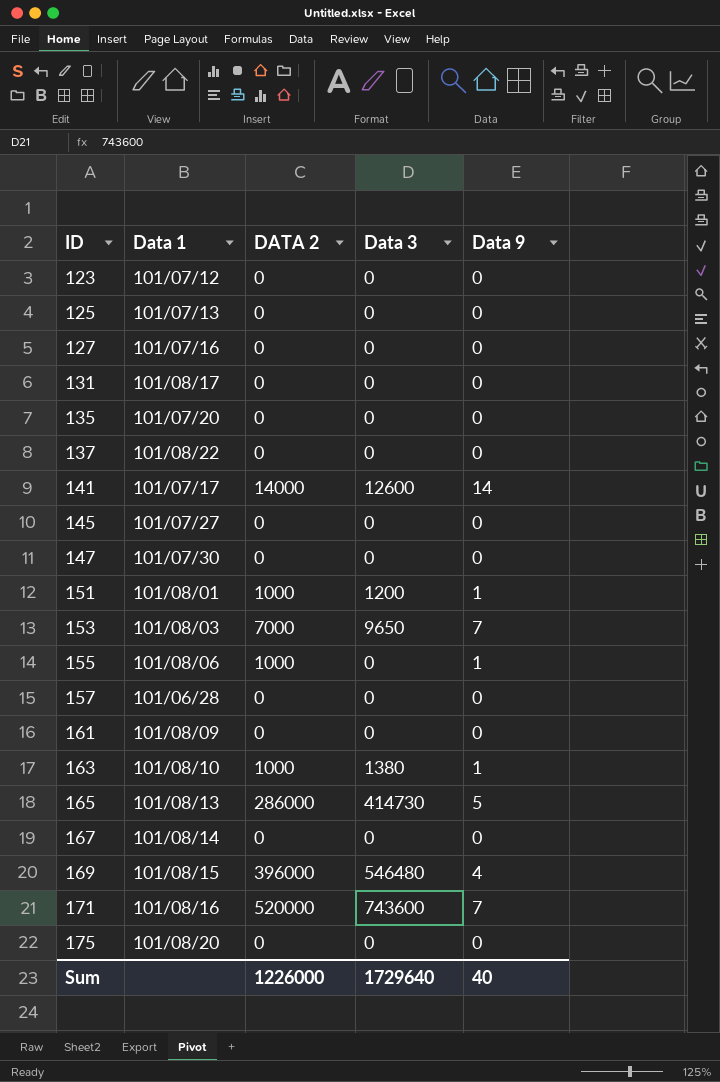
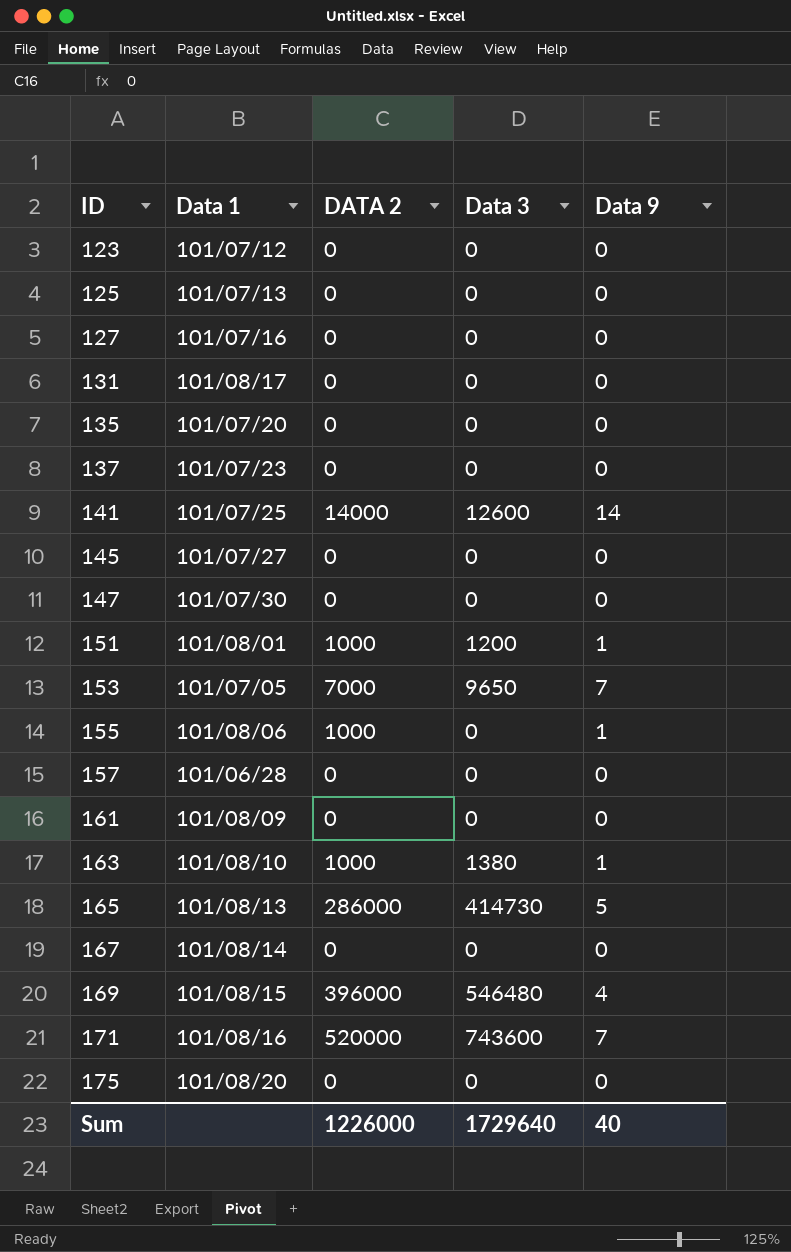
137 | Data 1: 101/08/22 -> 101/07/23
141 | Data 1: 101/07/17 -> 101/07/25
153 | Data 1: 101/08/03 -> 101/07/05

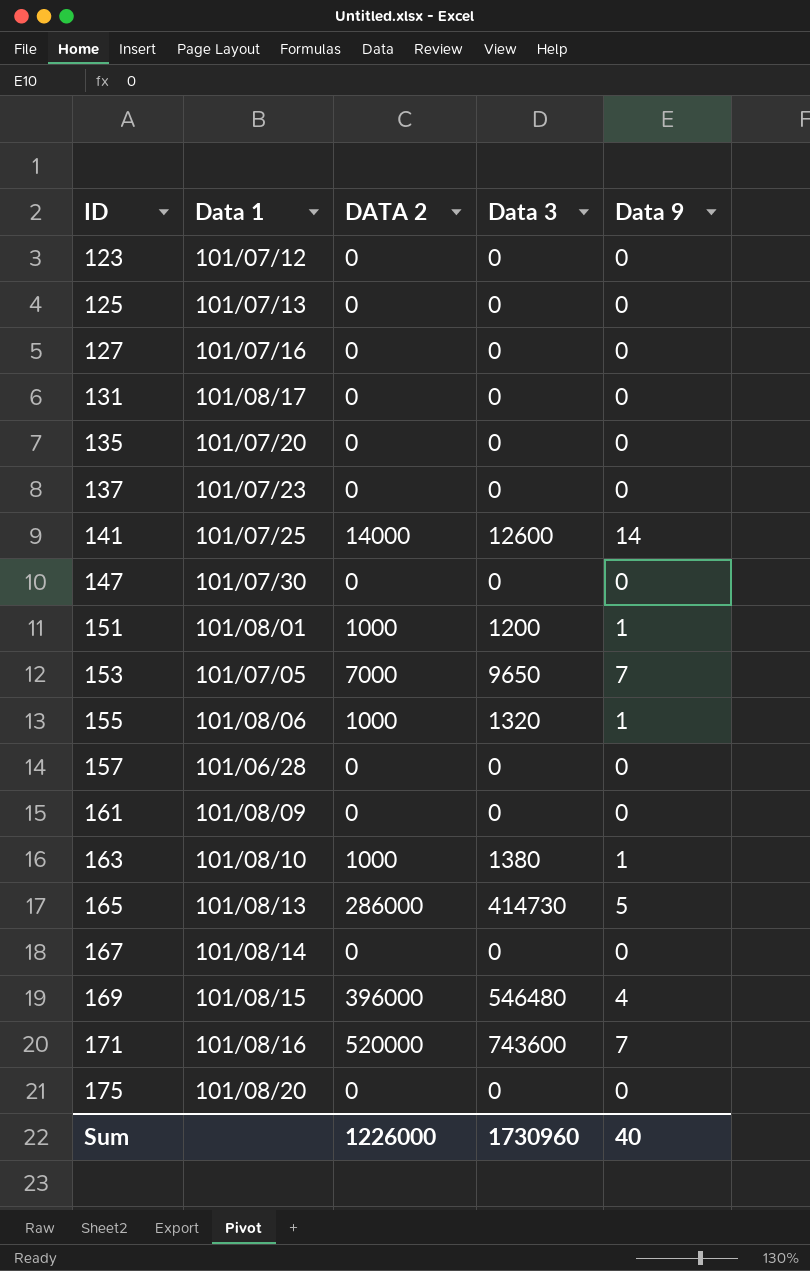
row 145: 101/07/27 | 0 | 0 | 0 -> none
155 | Data 3: 0 -> 1320
Sum | Data 3: 1729640 -> 1730960

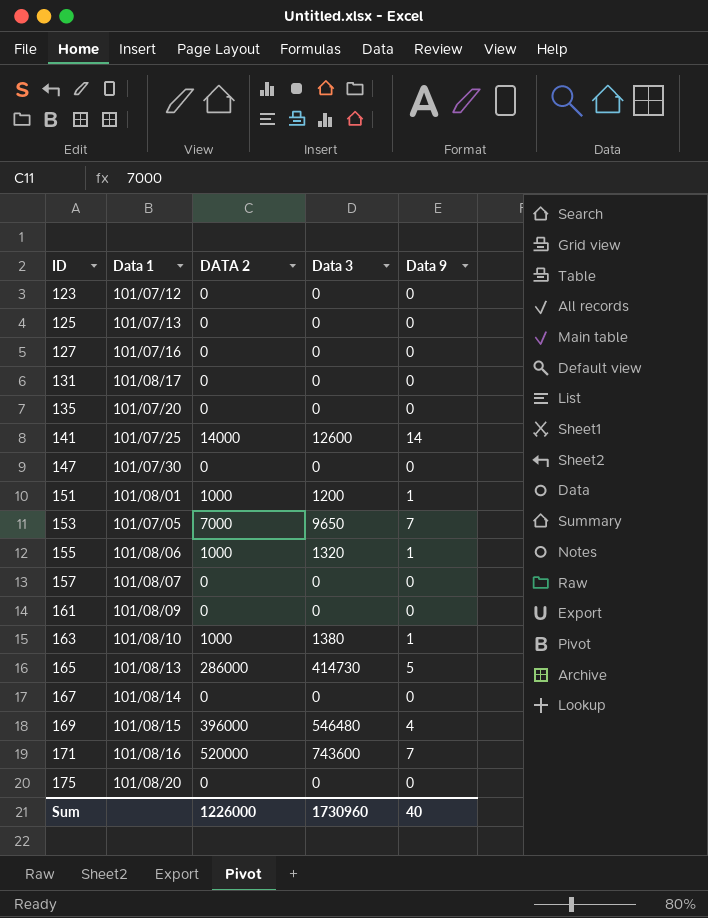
row 137: 101/07/23 | 0 | 0 | 0 -> none
157 | Data 1: 101/06/28 -> 101/08/07

